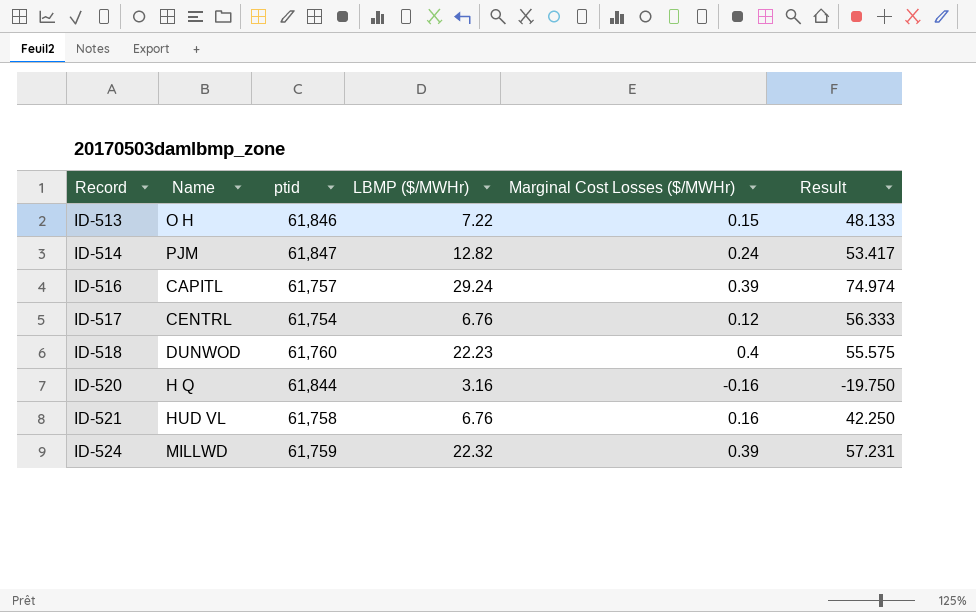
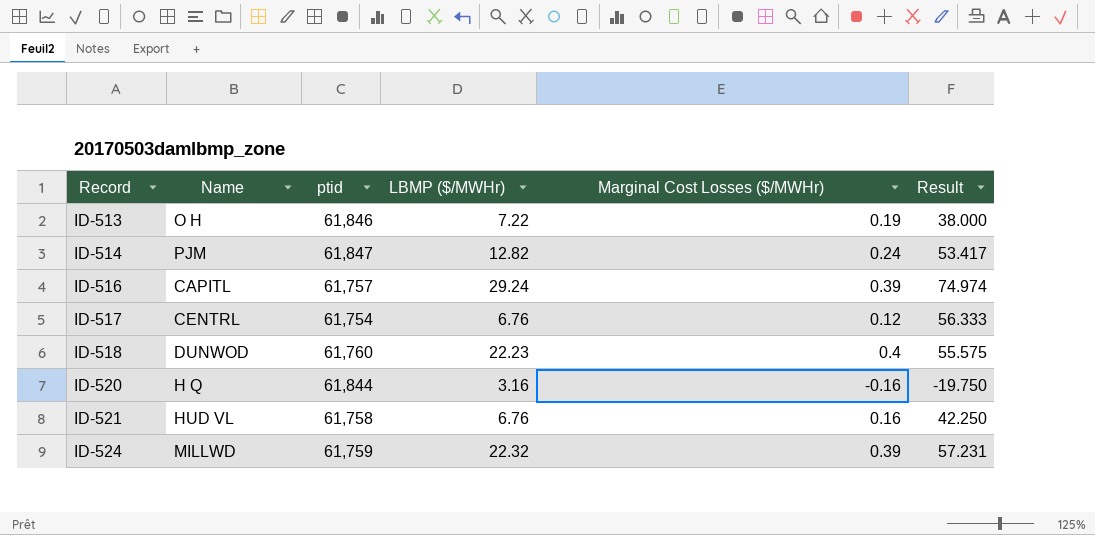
ID-513 | Marginal Cost Losses ($/MWHr): 0.15 -> 0.19
ID-513 | Result: 48.133 -> 38.000

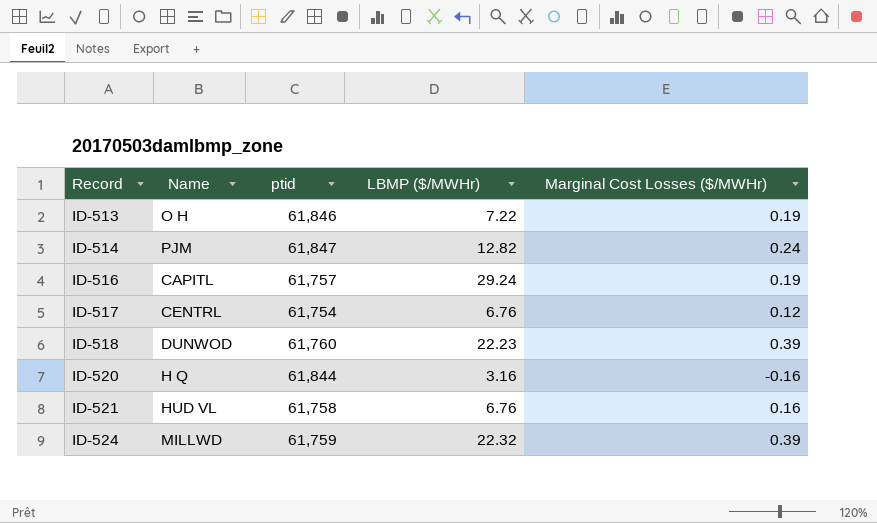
column Result | formula: [LBMP ($/MWHr)] / [Marginal Cost Losses ($/MWHr)] -> none
ID-516 | Marginal Cost Losses ($/MWHr): 0.39 -> 0.19
ID-518 | Marginal Cost Losses ($/MWHr): 0.4 -> 0.39

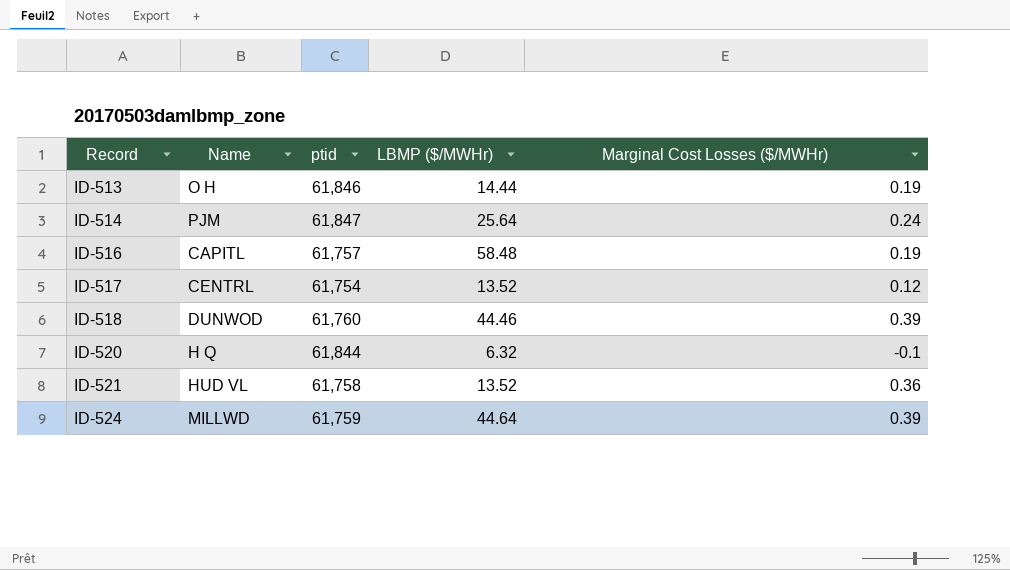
ID-513 | LBMP ($/MWHr): 7.22 -> 14.44
ID-514 | LBMP ($/MWHr): 12.82 -> 25.64
ID-516 | LBMP ($/MWHr): 29.24 -> 58.48
ID-517 | LBMP ($/MWHr): 6.76 -> 13.52
ID-518 | LBMP ($/MWHr): 22.23 -> 44.46
ID-520 | LBMP ($/MWHr): 3.16 -> 6.32
ID-520 | Marginal Cost Losses ($/MWHr): -0.16 -> -0.1
ID-521 | LBMP ($/MWHr): 6.76 -> 13.52
ID-521 | Marginal Cost Losses ($/MWHr): 0.16 -> 0.36
ID-524 | LBMP ($/MWHr): 22.32 -> 44.64

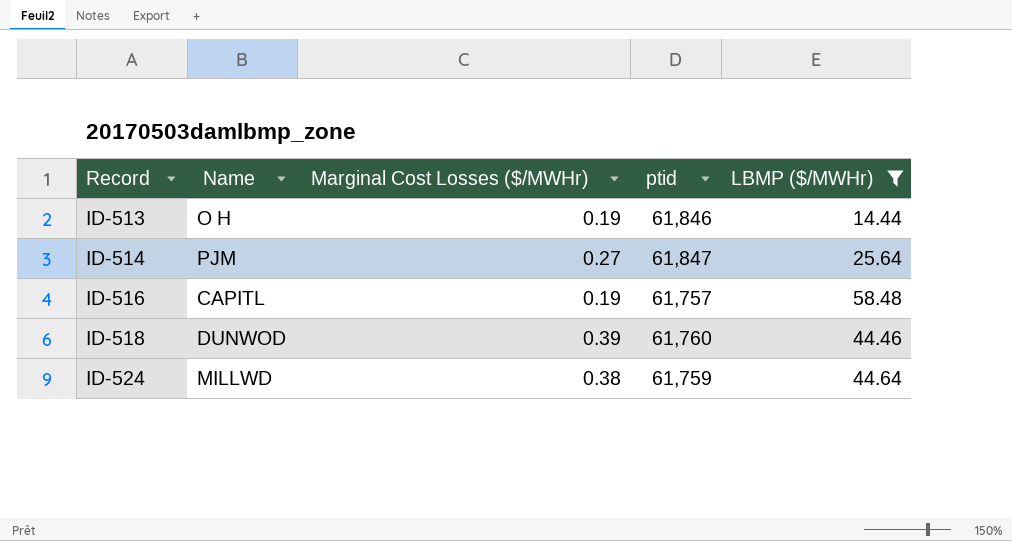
filter: none -> LBMP ($/MWHr) >= 14.44
column Marginal Cost Losses ($/MWHr) | position: 5 -> 3
ID-514 | Marginal Cost Losses ($/MWHr): 0.24 -> 0.27
ID-524 | Marginal Cost Losses ($/MWHr): 0.39 -> 0.38

